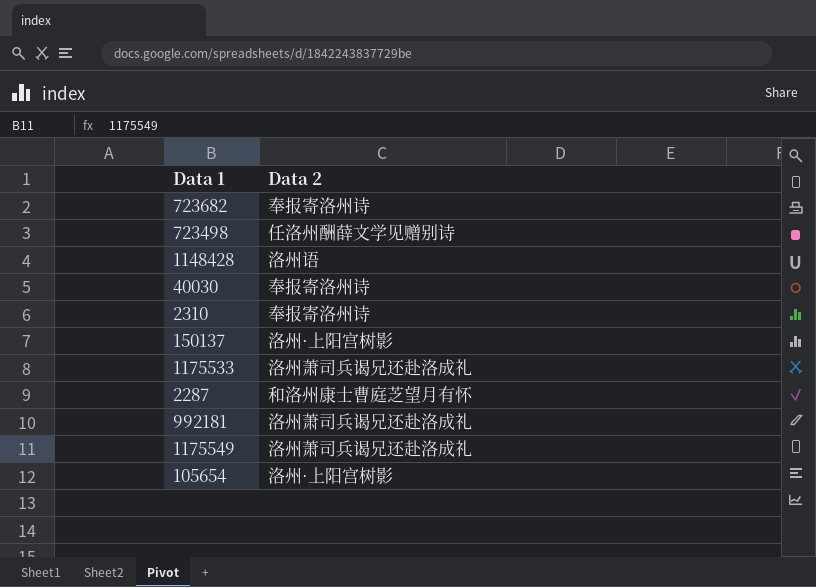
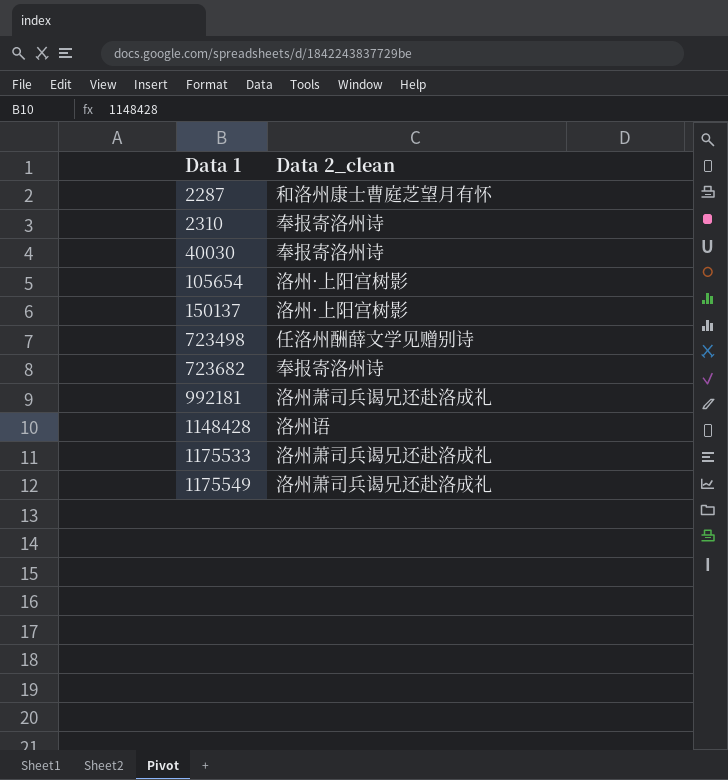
row order: none -> Data 1 ascending
column name: Data 2 -> Data 2_clean

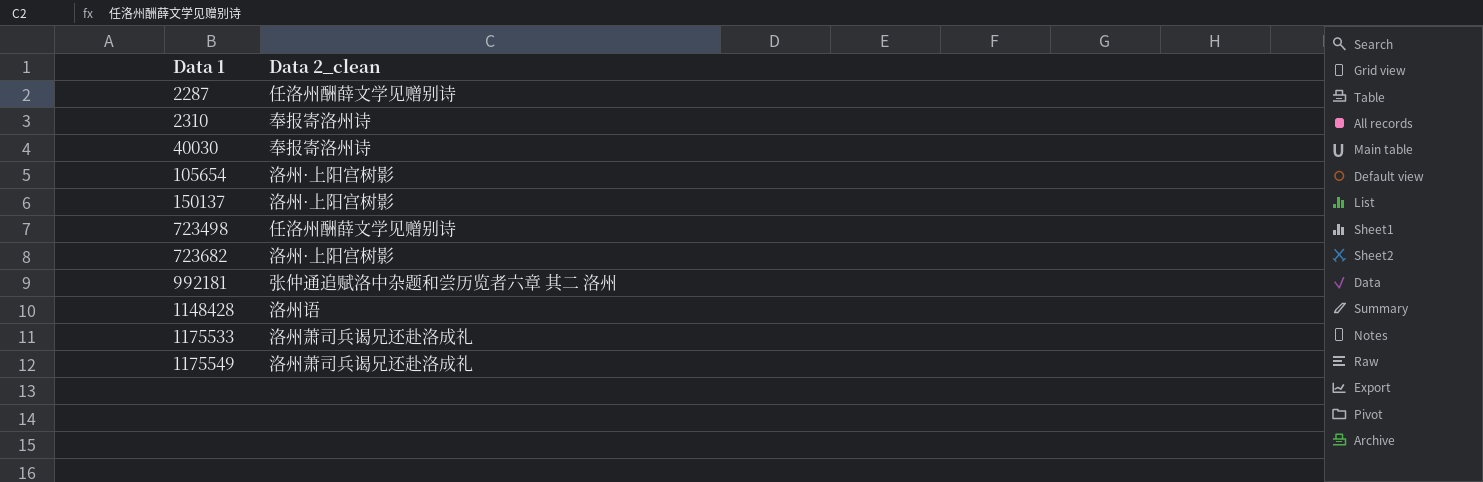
2287 | Data 2_clean: 和洛州康士曹庭芝望月有怀 -> 任洛州酬薛文学见赠别诗
723682 | Data 2_clean: 奉报寄洛州诗 -> 洛州·上阳宫树影
992181 | Data 2_clean: 洛州萧司兵谒兄还赴洛成礼 -> 张仲通追赋洛中杂题和尝历览者六章 其二 洛州

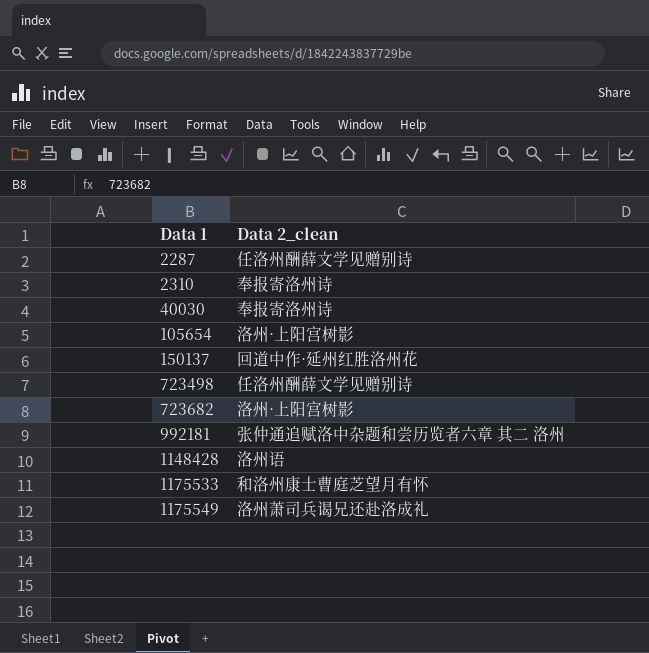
150137 | Data 2_clean: 洛州·上阳宫树影 -> 回道中作·延州红胜洛州花
1175533 | Data 2_clean: 洛州萧司兵谒兄还赴洛成礼 -> 和洛州康士曹庭芝望月有怀

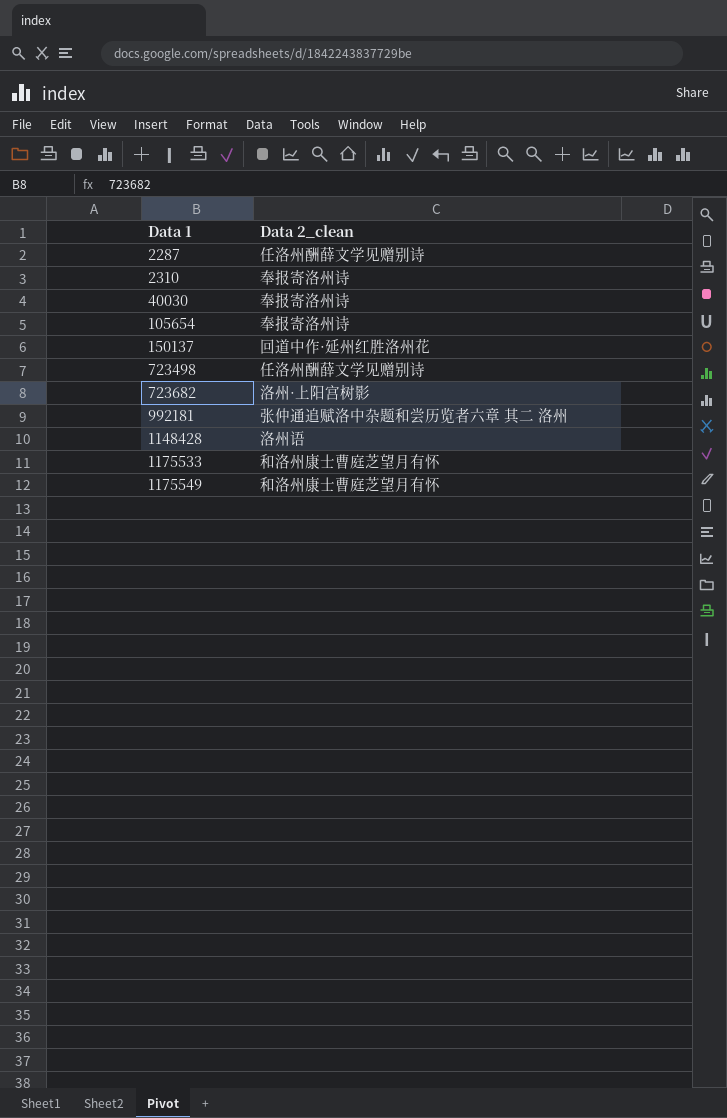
105654 | Data 2_clean: 洛州·上阳宫树影 -> 奉报寄洛州诗
1175549 | Data 2_clean: 洛州萧司兵谒兄还赴洛成礼 -> 和洛州康士曹庭芝望月有怀

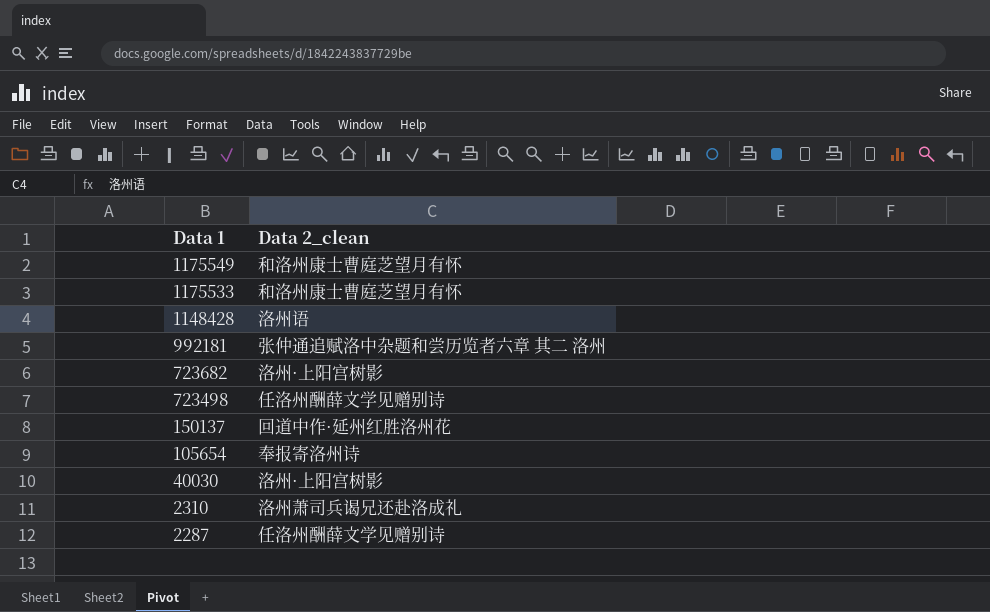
row order: Data 1 ascending -> Data 1 descending
40030 | Data 2_clean: 奉报寄洛州诗 -> 洛州·上阳宫树影
2310 | Data 2_clean: 奉报寄洛州诗 -> 洛州萧司兵谒兄还赴洛成礼

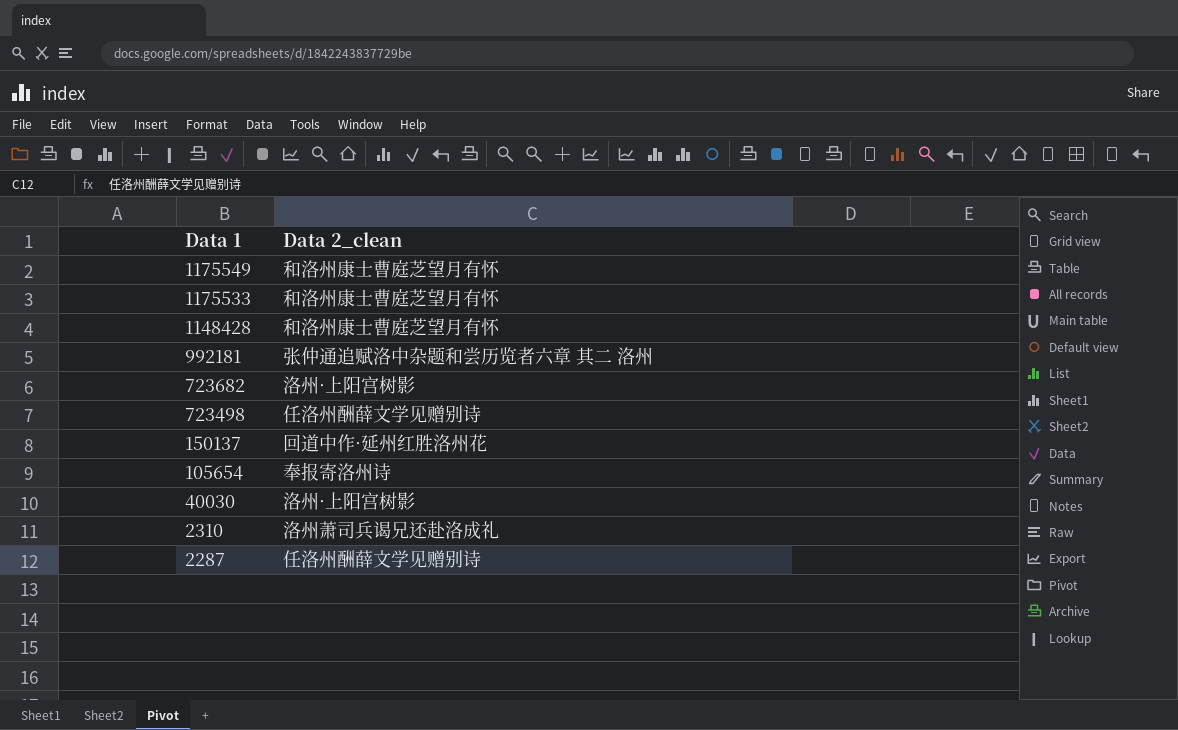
1148428 | Data 2_clean: 洛州语 -> 和洛州康士曹庭芝望月有怀

